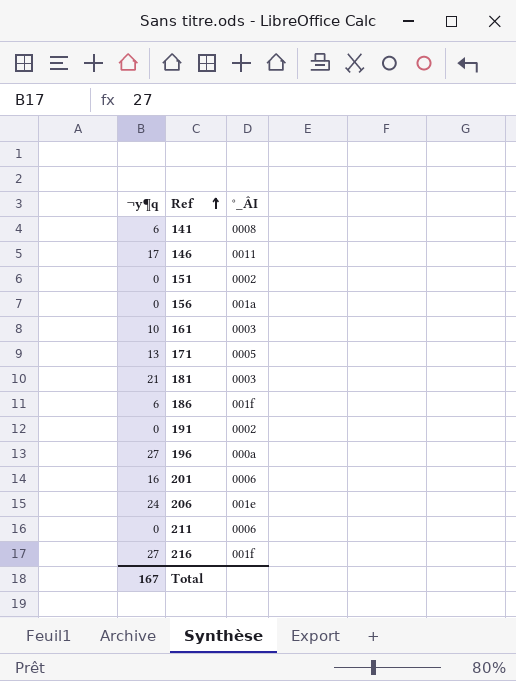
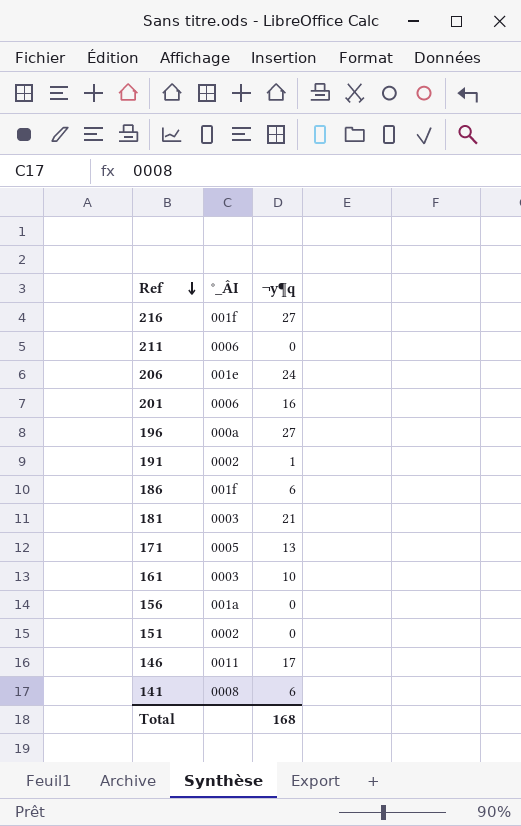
row order: Ref ascending -> Ref descending
column ¬y¶q | position: 1 -> 3
191 | ¬y¶q: 0 -> 1
Total | ¬y¶q: 167 -> 168

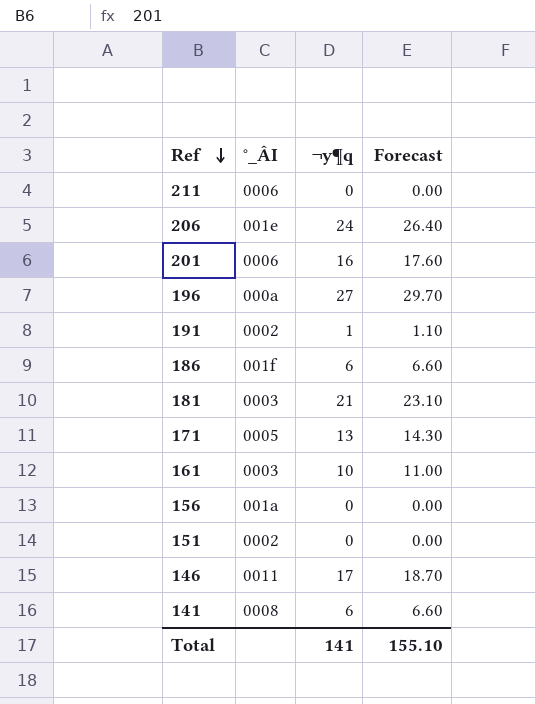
column Forecast | formula: none -> [¬y¶q] * 1.1
row 216: 001f | 27 -> none
Total | ¬y¶q: 168 -> 141

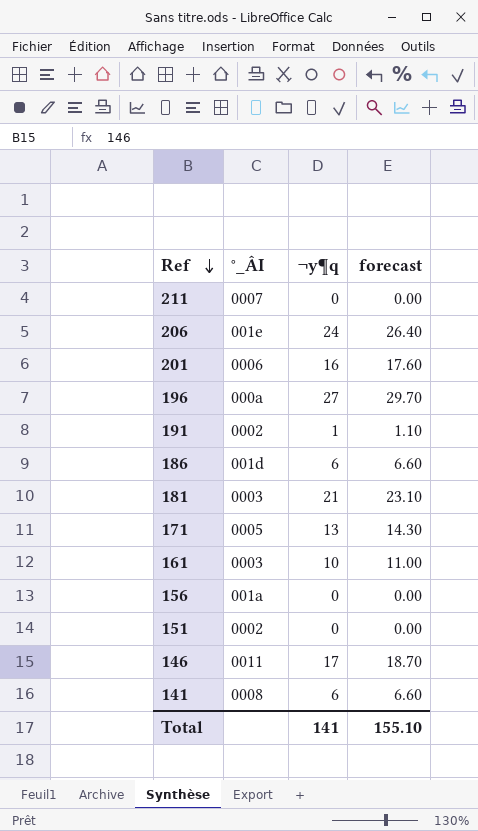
column name: Forecast -> forecast
211 | °_ÂI: 0006 -> 0007
186 | °_ÂI: 001f -> 001d

